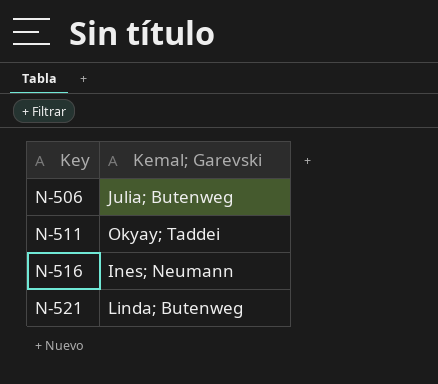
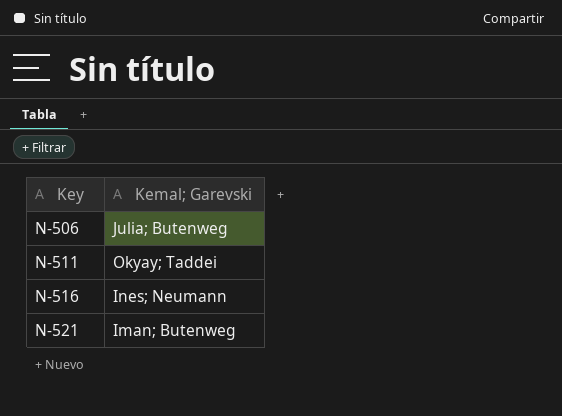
N-521 | Kemal; Garevski: Linda; Butenweg -> Iman; Butenweg

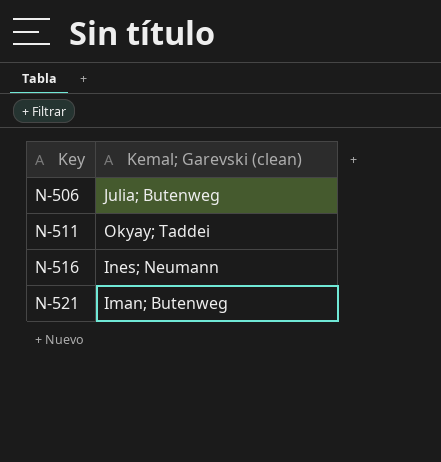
column name: Kemal; Garevski -> Kemal; Garevski (clean)

